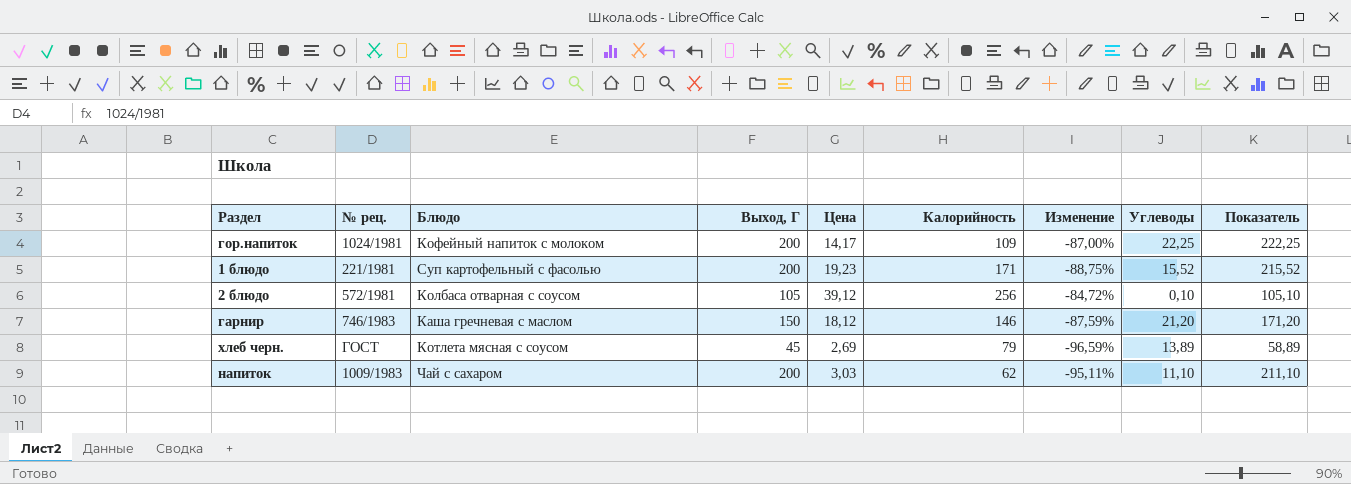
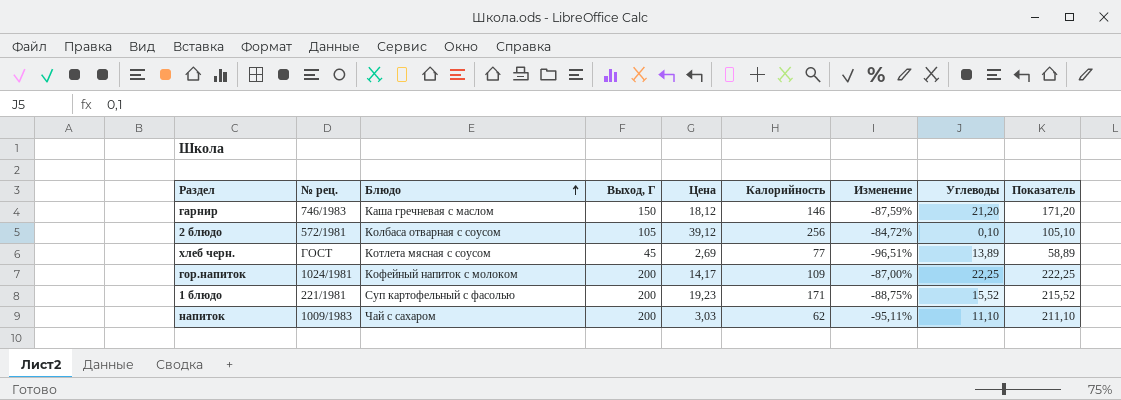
row order: none -> Блюдо ascending
хлеб черн. | Калорийность: 79 -> 77
хлеб черн. | Изменение: -96,59% -> -96,51%

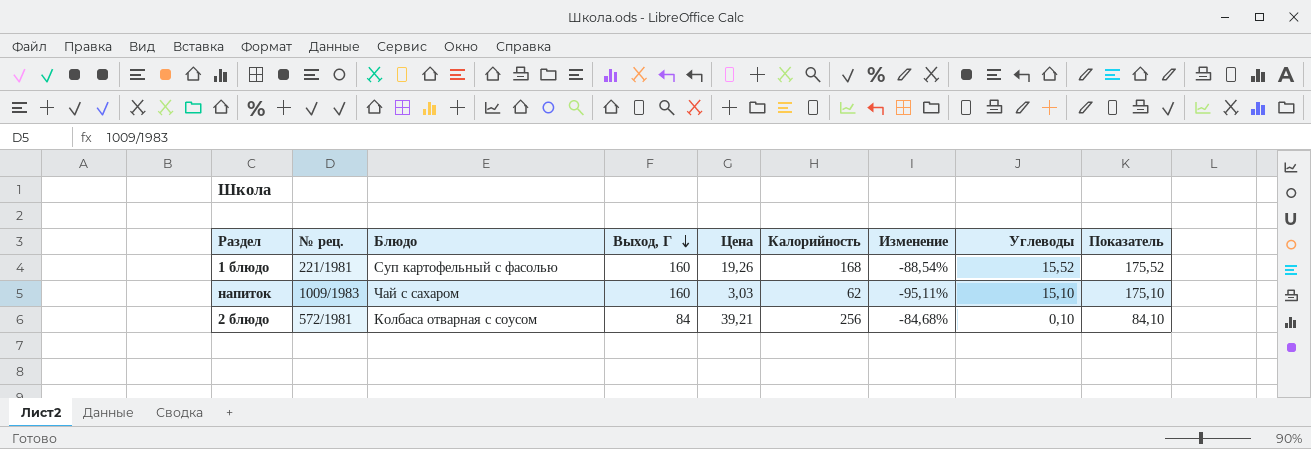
row order: Блюдо ascending -> Выход, Г descending
row гарнир: 746/1983 | Каша гречневая с маслом | 150 | 18,12 | 146 | -87,59% | 21,20 | 171,20 -> none
row хлеб черн.: ГОСТ | Котлета мясная с соусом | 45 | 2,69 | 77 | -96,51% | 13,89 | 58,89 -> none
row гор.напиток: 1024/1981 | Кофейный напиток с молоком | 200 | 14,17 | 109 | -87,00% | 22,25 | 222,25 -> none
1 блюдо | Выход, Г: 200 -> 160
1 блюдо | Цена: 19,23 -> 19,26
1 блюдо | Калорийность: 171 -> 168
1 блюдо | Изменение: -88,75% -> -88,54%
1 блюдо | Показатель: 215,52 -> 175,52
напиток | Выход, Г: 200 -> 160
напиток | Углеводы: 11,10 -> 15,10
напиток | Показатель: 211,10 -> 175,10
2 блюдо | Выход, Г: 105 -> 84
2 блюдо | Цена: 39,12 -> 39,21
2 блюдо | Изменение: -84,72% -> -84,68%
2 блюдо | Показатель: 105,10 -> 84,10

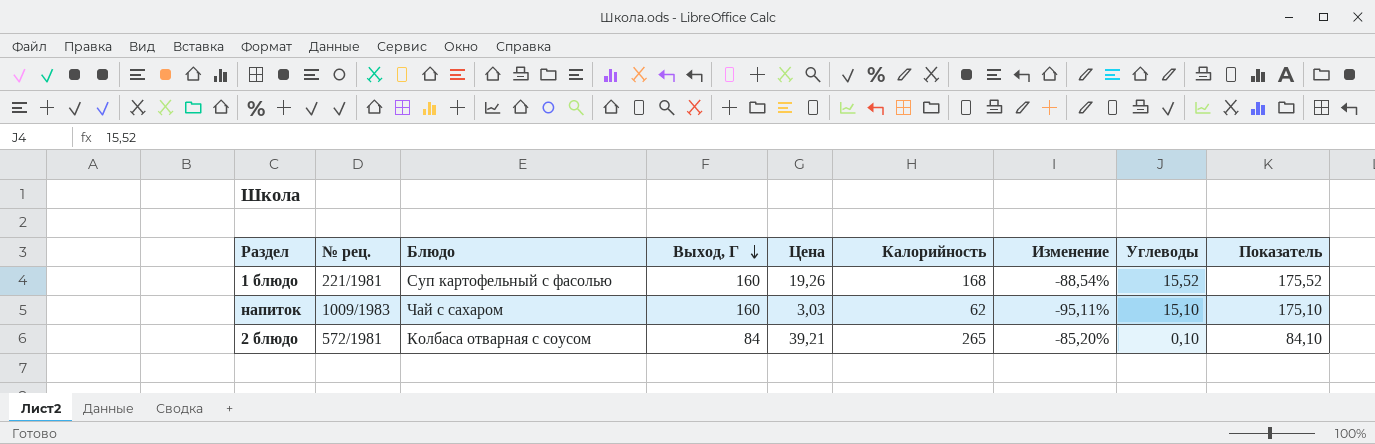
2 блюдо | Калорийность: 256 -> 265
2 блюдо | Изменение: -84,68% -> -85,20%

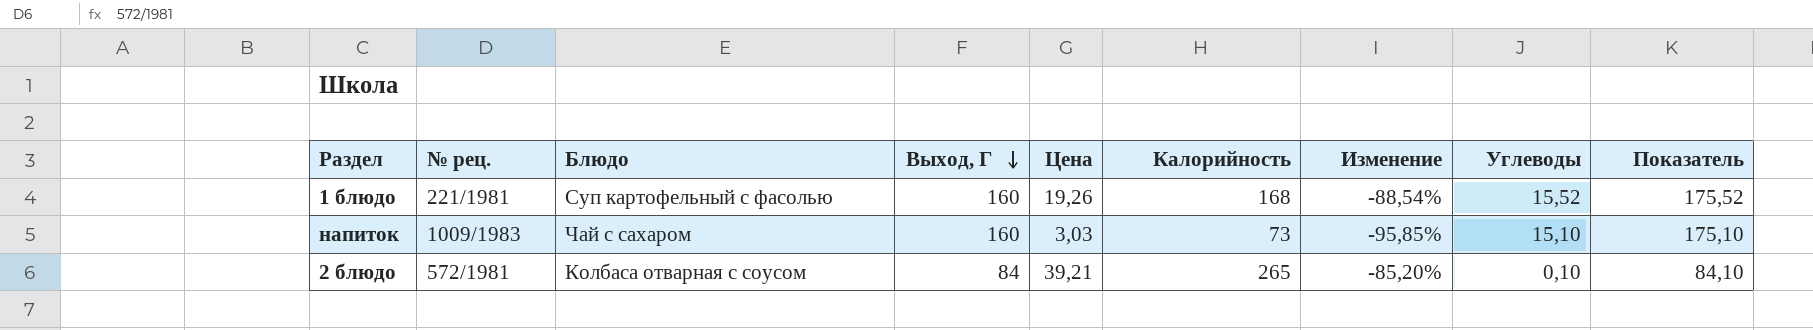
напиток | Калорийность: 62 -> 73
напиток | Изменение: -95,11% -> -95,85%

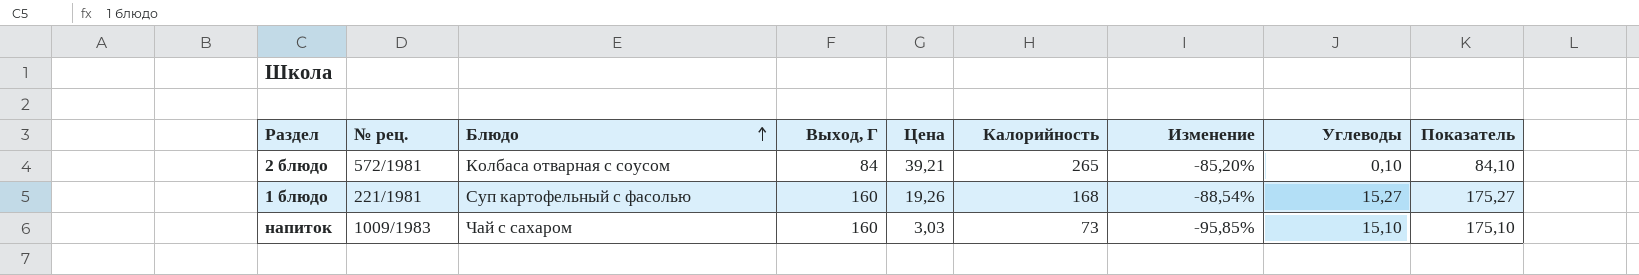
row order: Выход, Г descending -> Блюдо ascending
1 блюдо | Углеводы: 15,52 -> 15,27
1 блюдо | Показатель: 175,52 -> 175,27

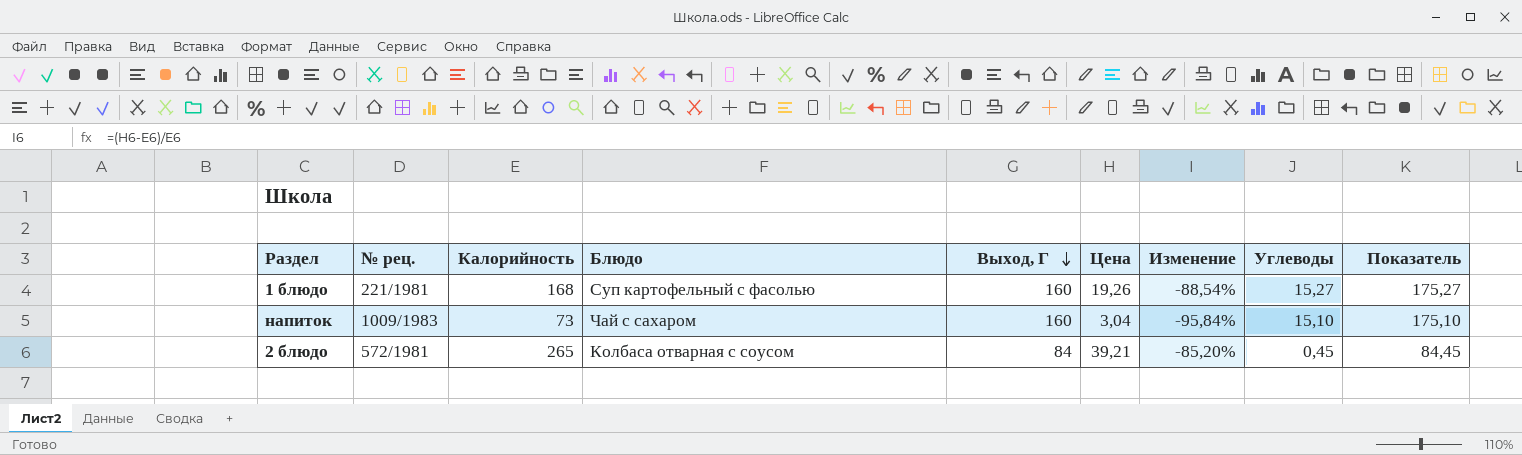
row order: Блюдо ascending -> Выход, Г descending
column Калорийность | position: 6 -> 3
напиток | Цена: 3,03 -> 3,04
напиток | Изменение: -95,85% -> -95,84%
2 блюдо | Углеводы: 0,10 -> 0,45
2 блюдо | Показатель: 84,10 -> 84,45

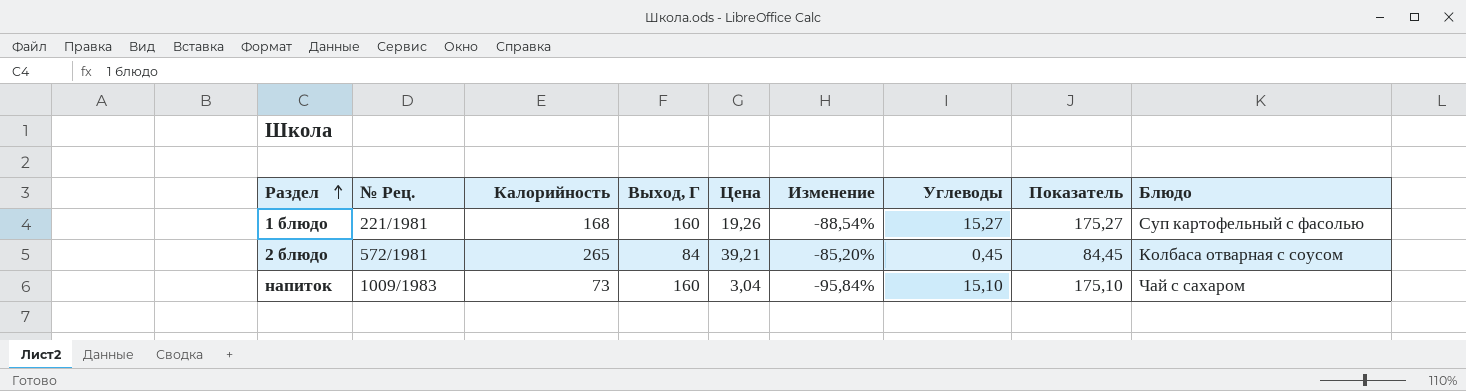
row order: Выход, Г descending -> Раздел ascending
column name: № рец. -> № Рец.
column Блюдо | position: 4 -> 9

